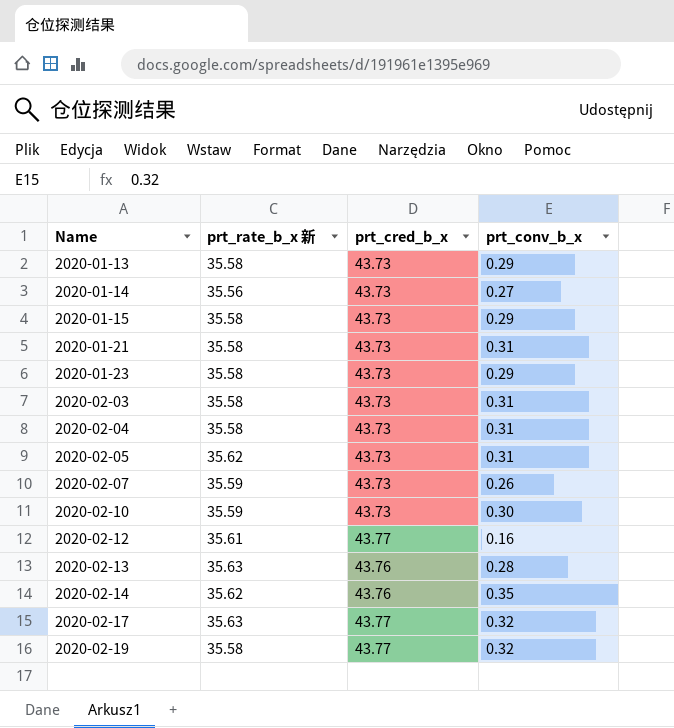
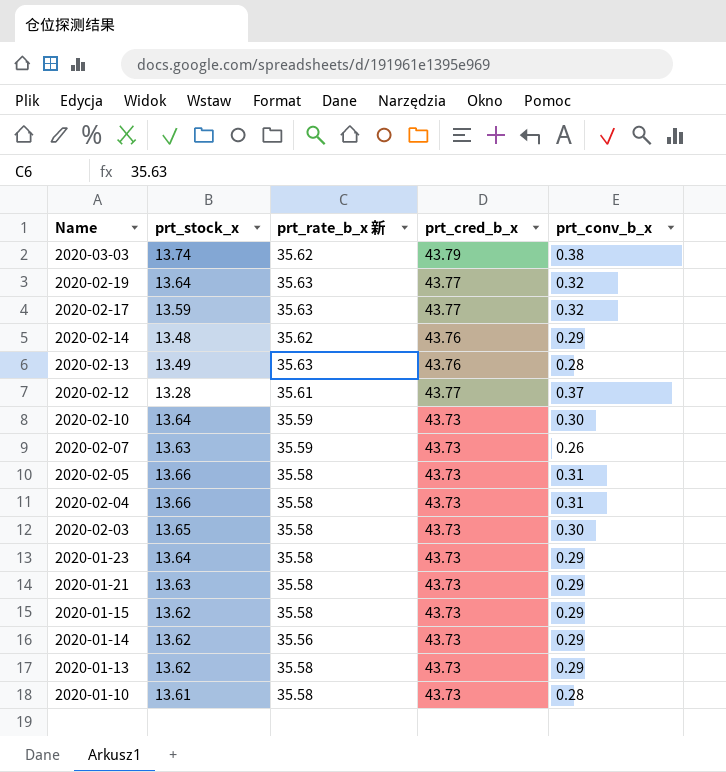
row order: Name ascending -> Name descending
column prt_stock_x | position: none -> 2
row 2020-03-03: none -> 13.74 | 35.62 | 43.79 | 0.38
2020-02-19 | prt_rate_b_x 新: 35.58 -> 35.63
2020-02-14 | prt_conv_b_x: 0.35 -> 0.29
2020-02-12 | prt_conv_b_x: 0.16 -> 0.37
2020-02-05 | prt_rate_b_x 新: 35.62 -> 35.58
2020-02-03 | prt_conv_b_x: 0.31 -> 0.30
2020-01-21 | prt_conv_b_x: 0.31 -> 0.29
2020-01-14 | prt_conv_b_x: 0.27 -> 0.29
row 2020-01-10: none -> 13.61 | 35.58 | 43.73 | 0.28

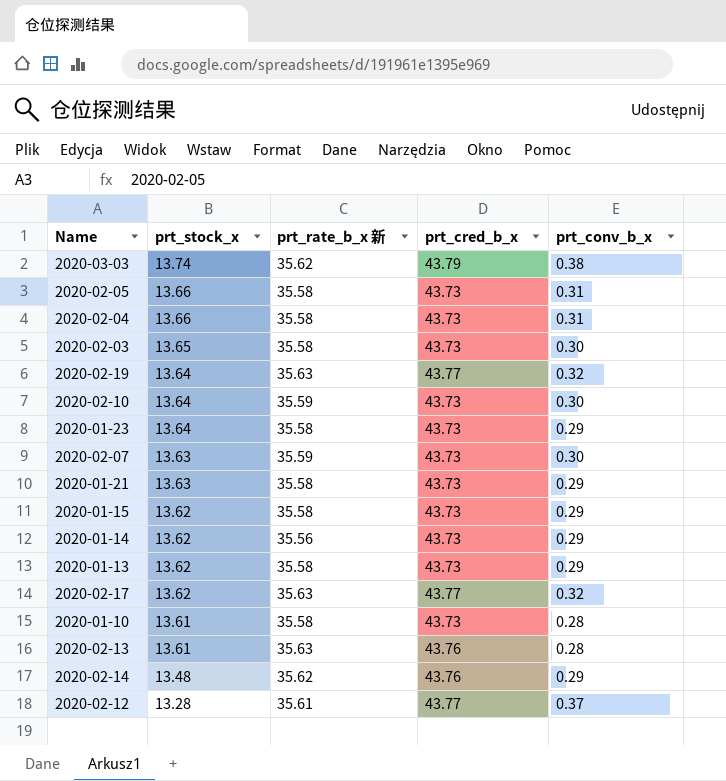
row order: Name descending -> prt_stock_x descending
2020-02-07 | prt_conv_b_x: 0.26 -> 0.30
2020-02-17 | prt_stock_x: 13.59 -> 13.62
2020-02-13 | prt_stock_x: 13.49 -> 13.61

